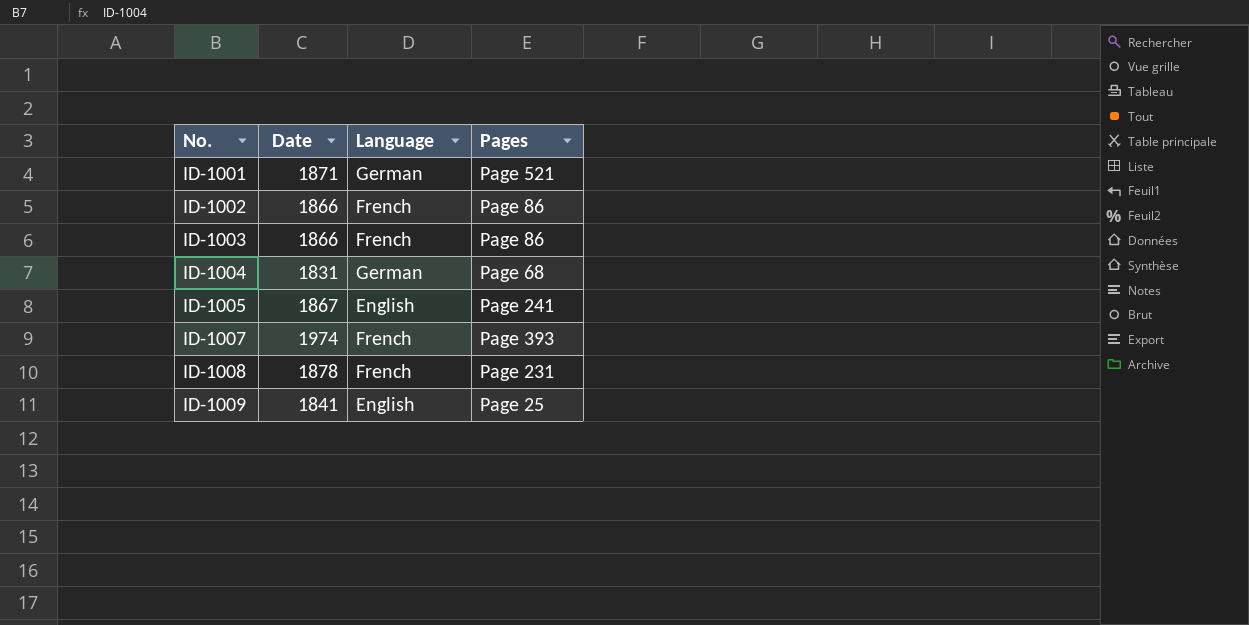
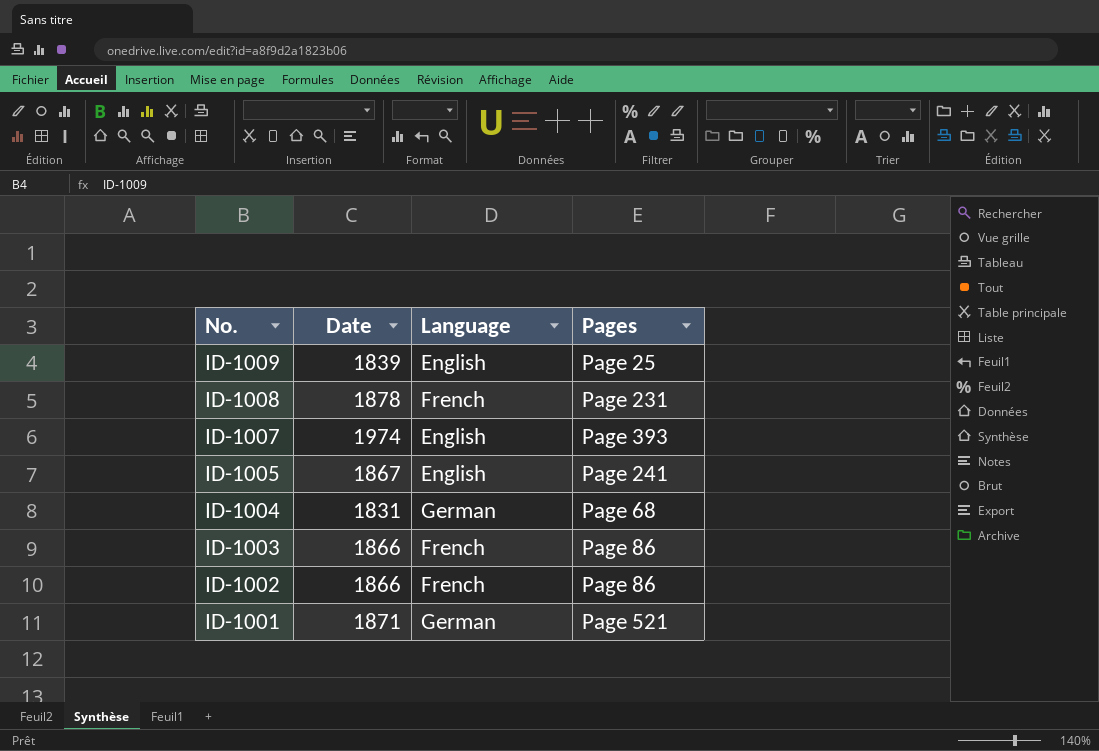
row order: No. ascending -> No. descending
ID-1009 | Date: 1841 -> 1839
ID-1007 | Language: French -> English

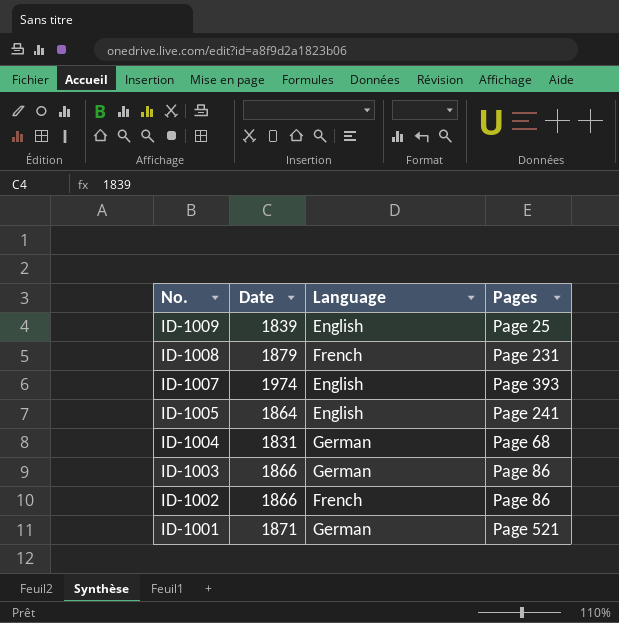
ID-1008 | Date: 1878 -> 1879
ID-1005 | Date: 1867 -> 1864
ID-1003 | Language: French -> German

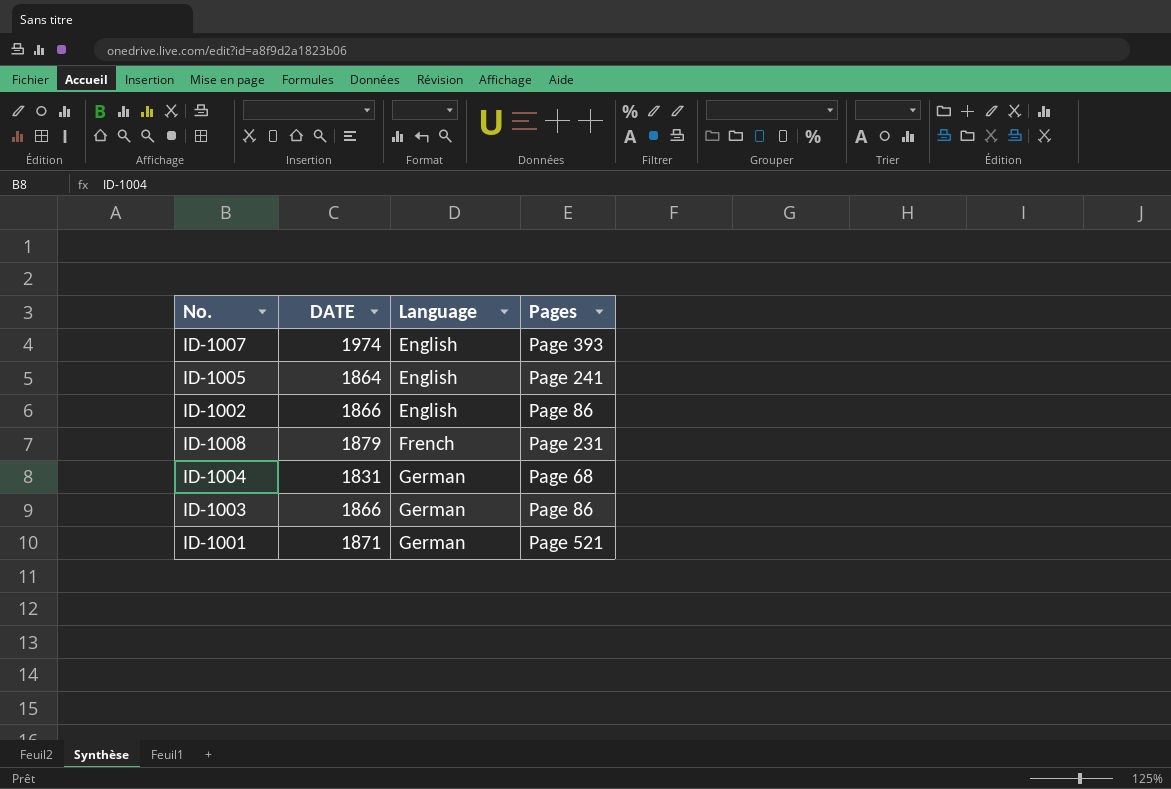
row order: No. descending -> Language ascending
column name: Date -> DATE
row ID-1009: 1839 | English | Page 25 -> none
ID-1002 | Language: French -> English

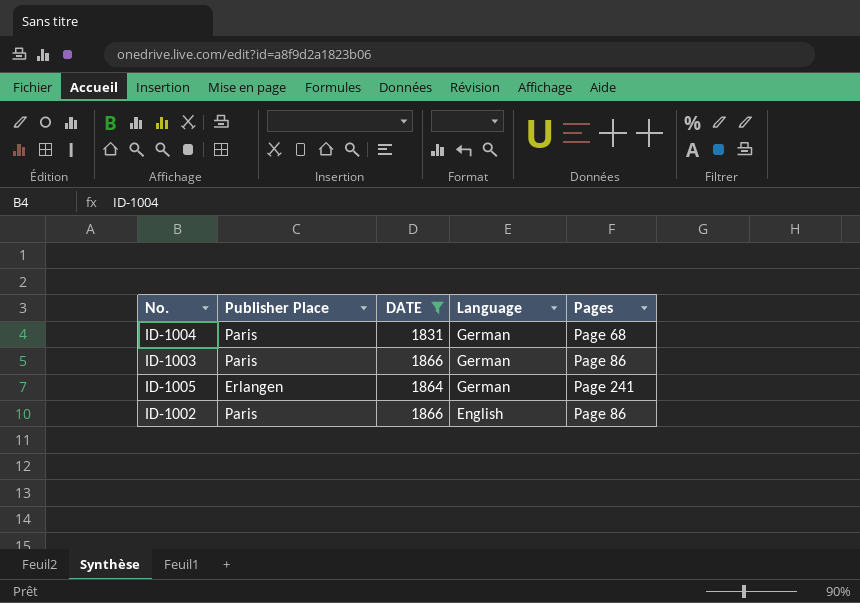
filter: none -> DATE <= 1866
row order: Language ascending -> Language descending
column Publisher Place | position: none -> 2
ID-1005 | Language: English -> German

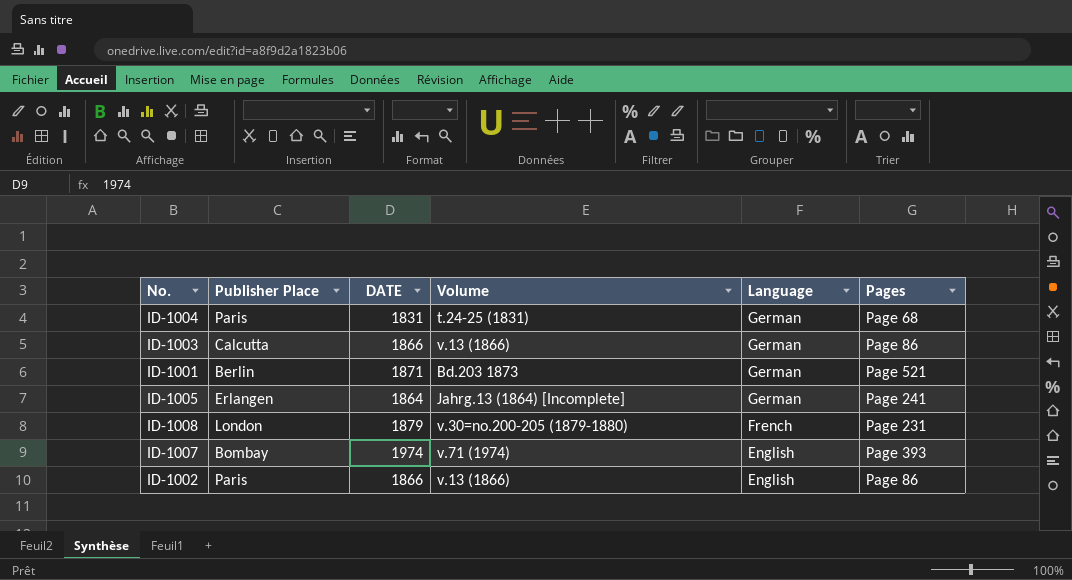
filter: DATE <= 1866 -> none
column Volume | position: none -> 4
ID-1003 | Publisher Place: Paris -> Calcutta

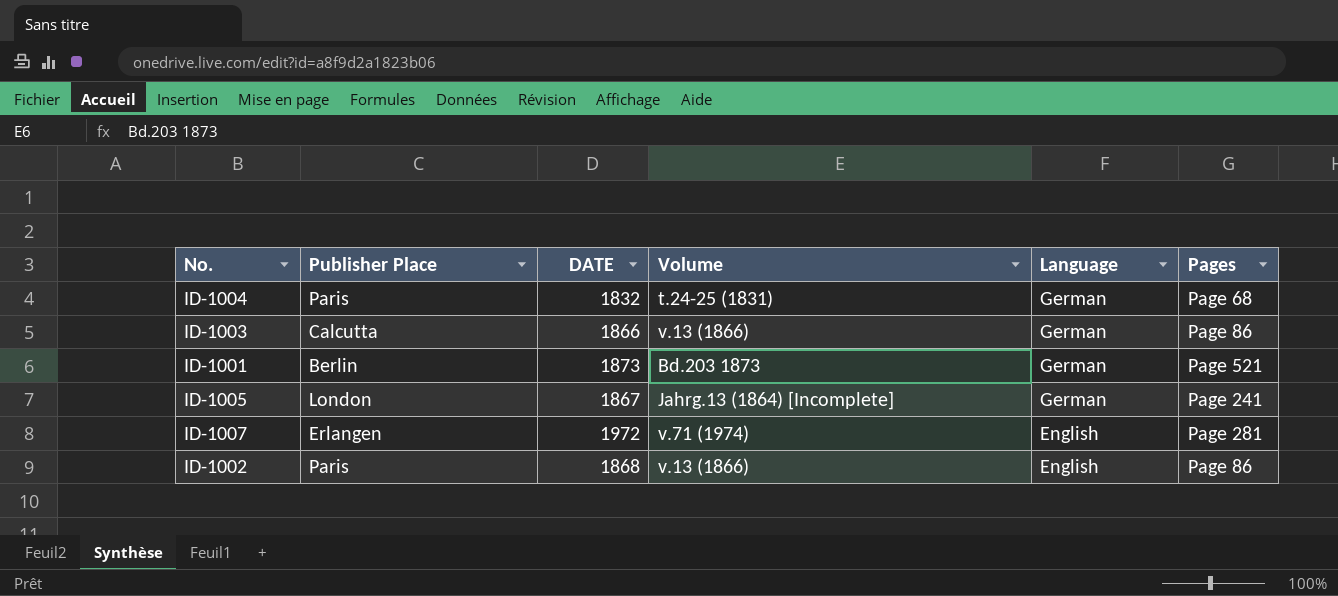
row ID-1008: London | 1879 | v.30=no.200-205 (1879-1880) | French | Page 231 -> none
ID-1004 | DATE: 1831 -> 1832
ID-1001 | DATE: 1871 -> 1873
ID-1005 | Publisher Place: Erlangen -> London
ID-1005 | DATE: 1864 -> 1867
ID-1007 | Publisher Place: Bombay -> Erlangen
ID-1007 | DATE: 1974 -> 1972
ID-1007 | Pages: Page 393 -> Page 281
ID-1002 | DATE: 1866 -> 1868

